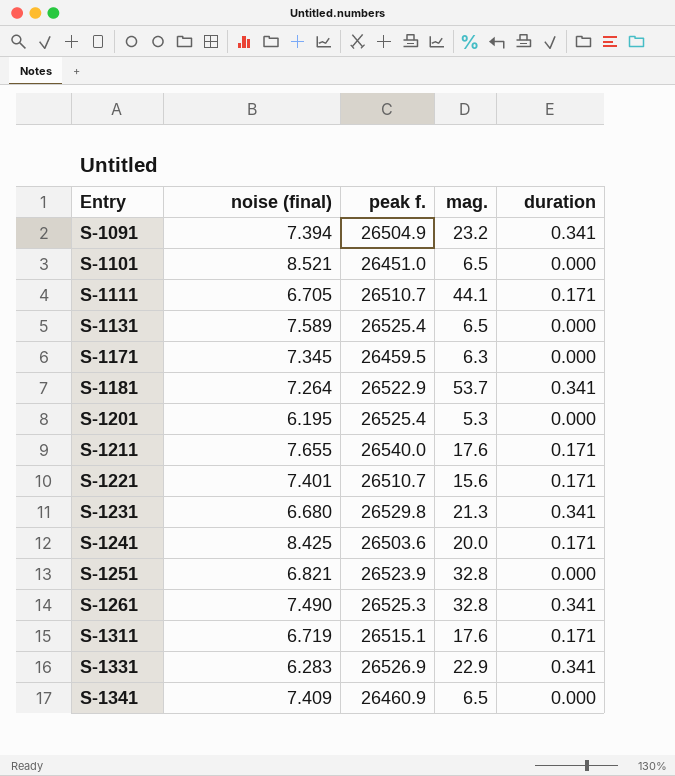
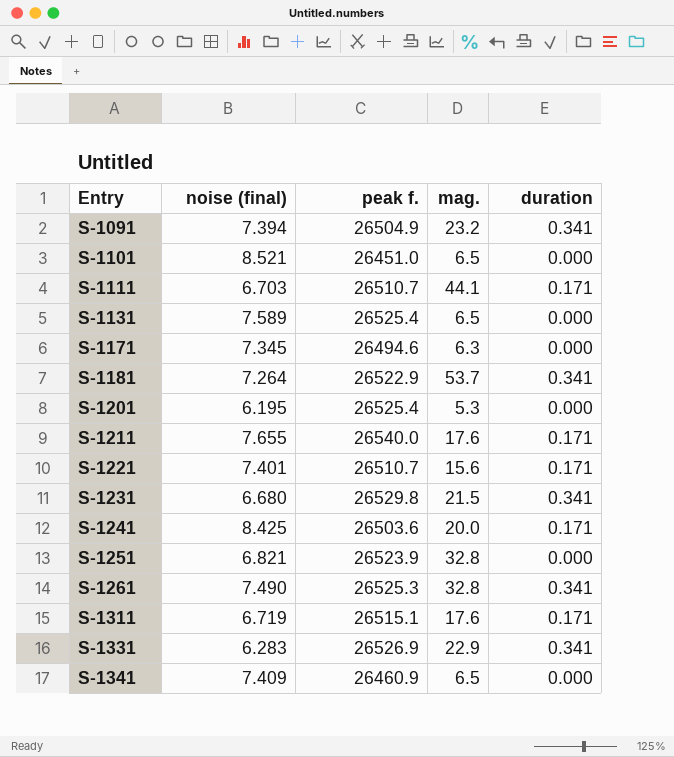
S-1111 | noise (final): 6.705 -> 6.703
S-1171 | peak f.: 26459.5 -> 26494.6
S-1231 | mag.: 21.3 -> 21.5

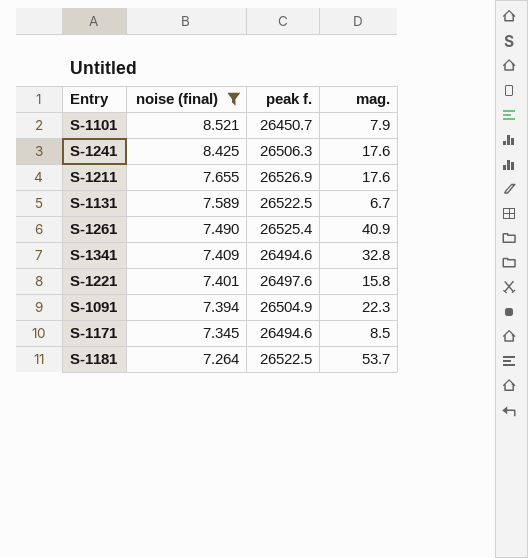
filter: none -> noise (final) >= 7.264
row order: Entry ascending -> noise (final) descending
column duration | position: 5 -> none
S-1101 | peak f.: 26451.0 -> 26450.7
S-1101 | mag.: 6.5 -> 7.9
S-1241 | peak f.: 26503.6 -> 26506.3
S-1241 | mag.: 20.0 -> 17.6
S-1211 | peak f.: 26540.0 -> 26526.9
S-1131 | peak f.: 26525.4 -> 26522.5
S-1131 | mag.: 6.5 -> 6.7
S-1261 | peak f.: 26525.3 -> 26525.4
S-1261 | mag.: 32.8 -> 40.9
S-1341 | peak f.: 26460.9 -> 26494.6
S-1341 | mag.: 6.5 -> 32.8
S-1221 | peak f.: 26510.7 -> 26497.6
S-1221 | mag.: 15.6 -> 15.8
S-1091 | mag.: 23.2 -> 22.3
S-1171 | mag.: 6.3 -> 8.5
S-1181 | peak f.: 26522.9 -> 26522.5

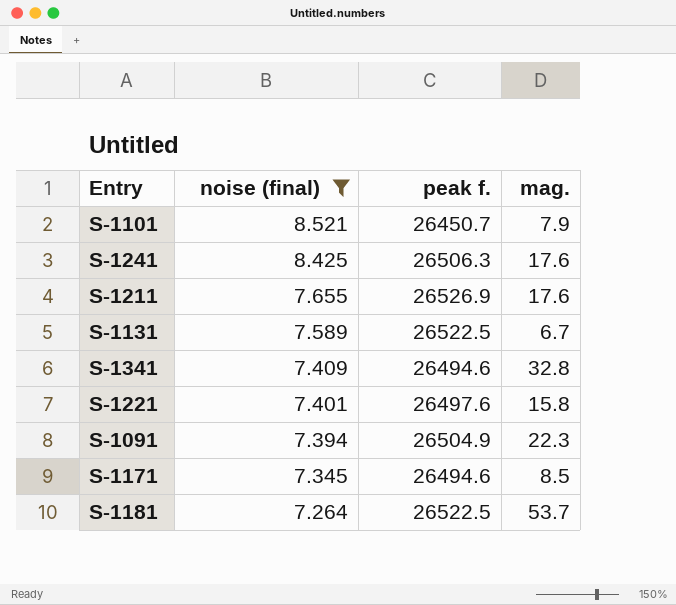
row S-1261: 7.490 | 26525.4 | 40.9 -> none

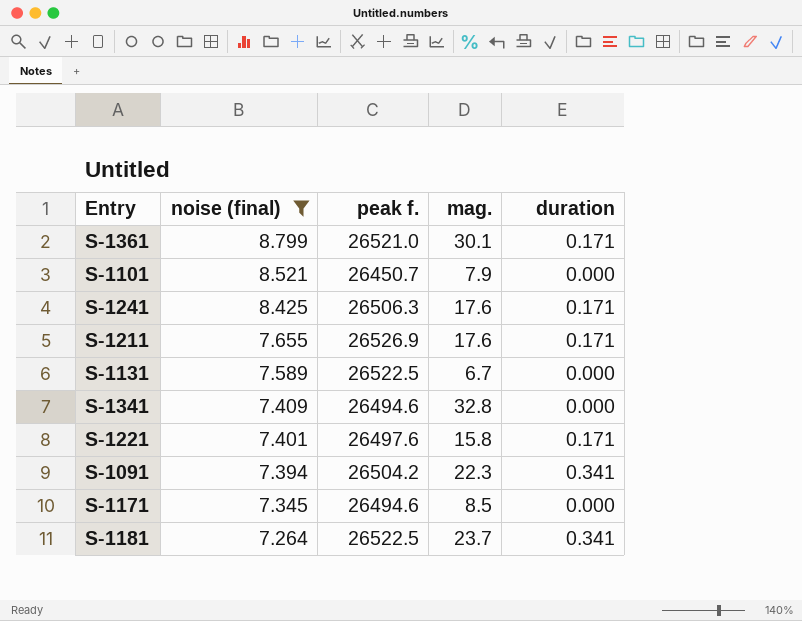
column duration | position: none -> 5
row S-1361: none -> 8.799 | 26521.0 | 30.1 | 0.171
S-1091 | peak f.: 26504.9 -> 26504.2
S-1181 | mag.: 53.7 -> 23.7

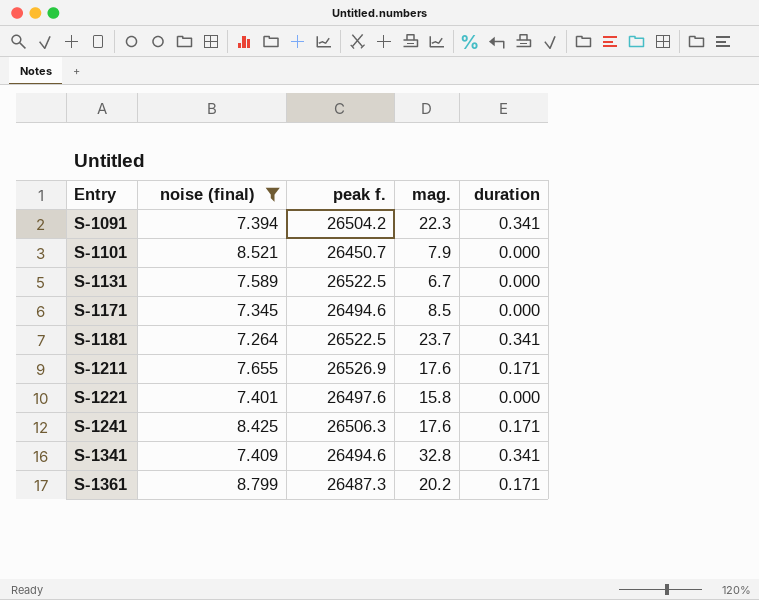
row order: noise (final) descending -> Entry ascending
S-1221 | duration: 0.171 -> 0.000
S-1341 | duration: 0.000 -> 0.341
S-1361 | peak f.: 26521.0 -> 26487.3
S-1361 | mag.: 30.1 -> 20.2

